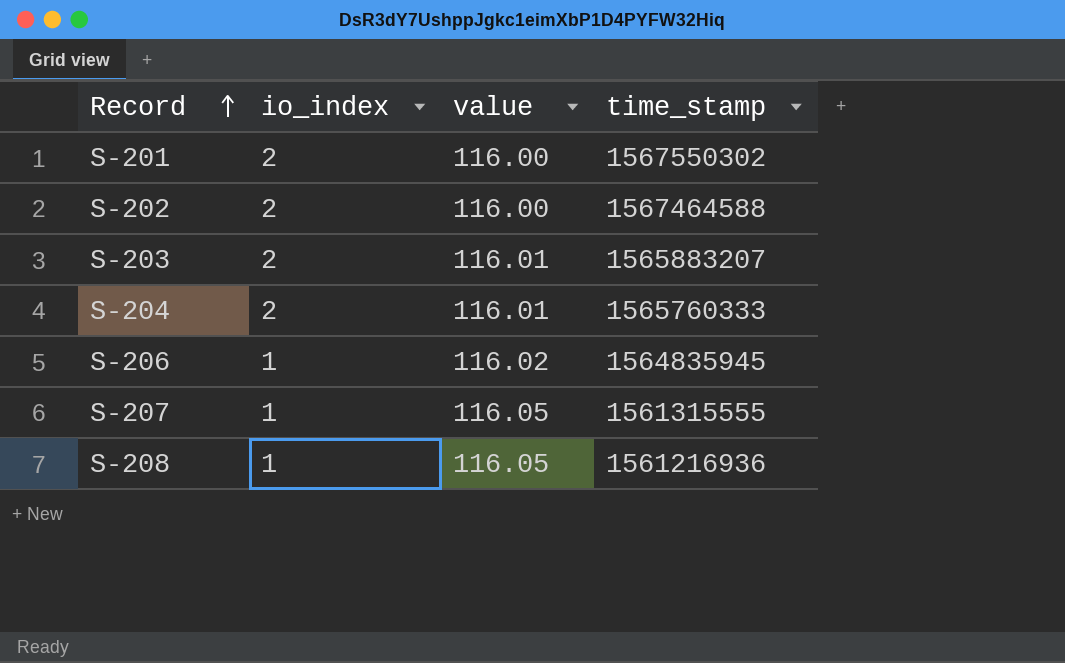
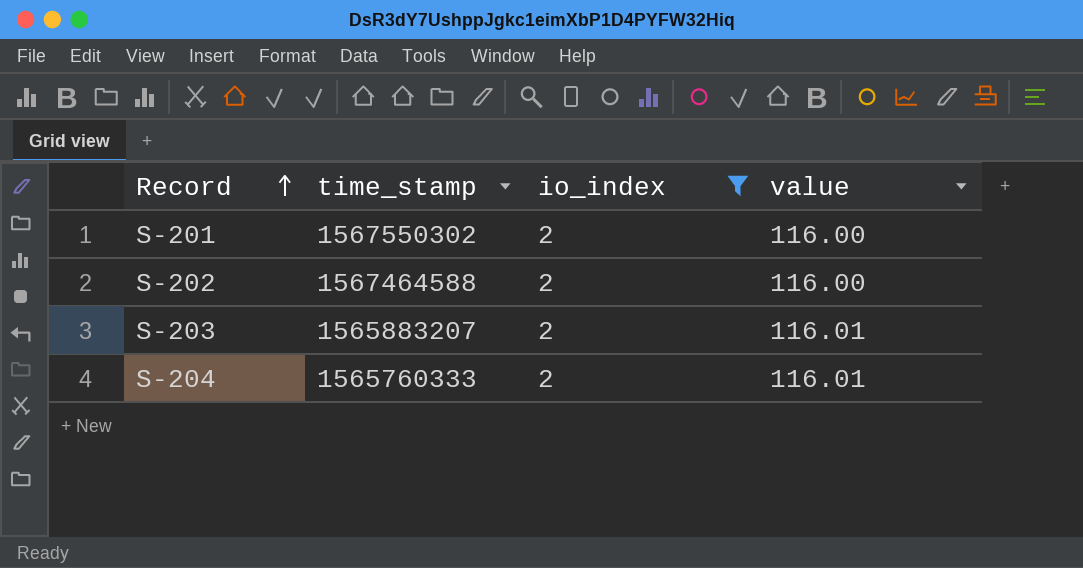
filter: none -> io_index = 2
column time_stamp | position: 4 -> 2

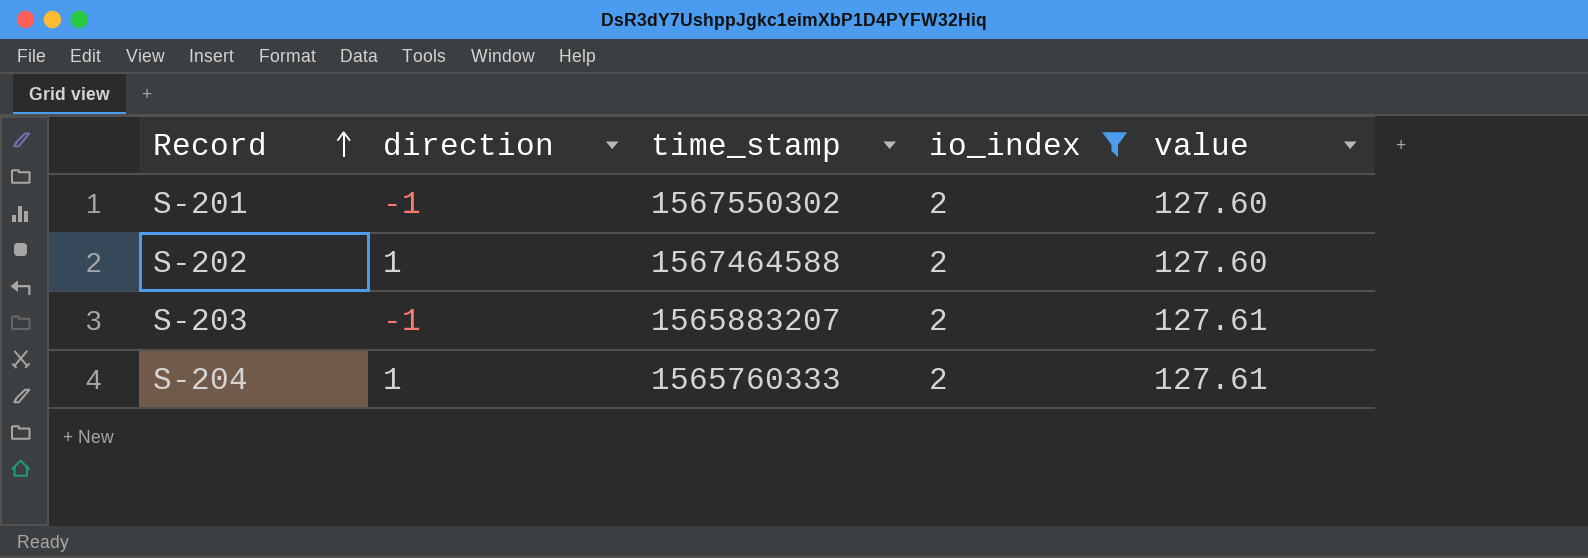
column direction | position: none -> 2
S-201 | value: 116.00 -> 127.60
S-202 | value: 116.00 -> 127.60
S-203 | value: 116.01 -> 127.61
S-204 | value: 116.01 -> 127.61

